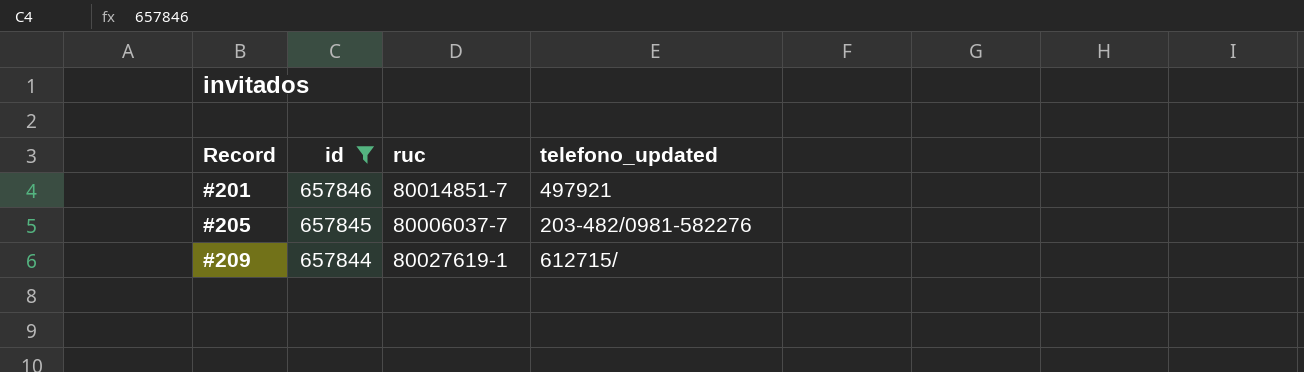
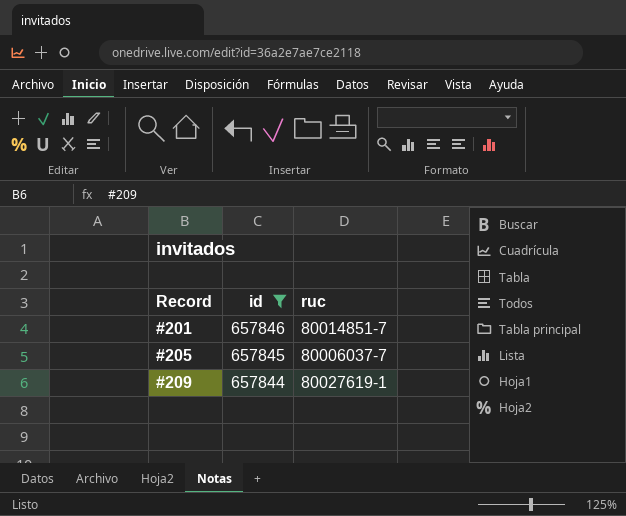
column telefono_updated | position: 4 -> none

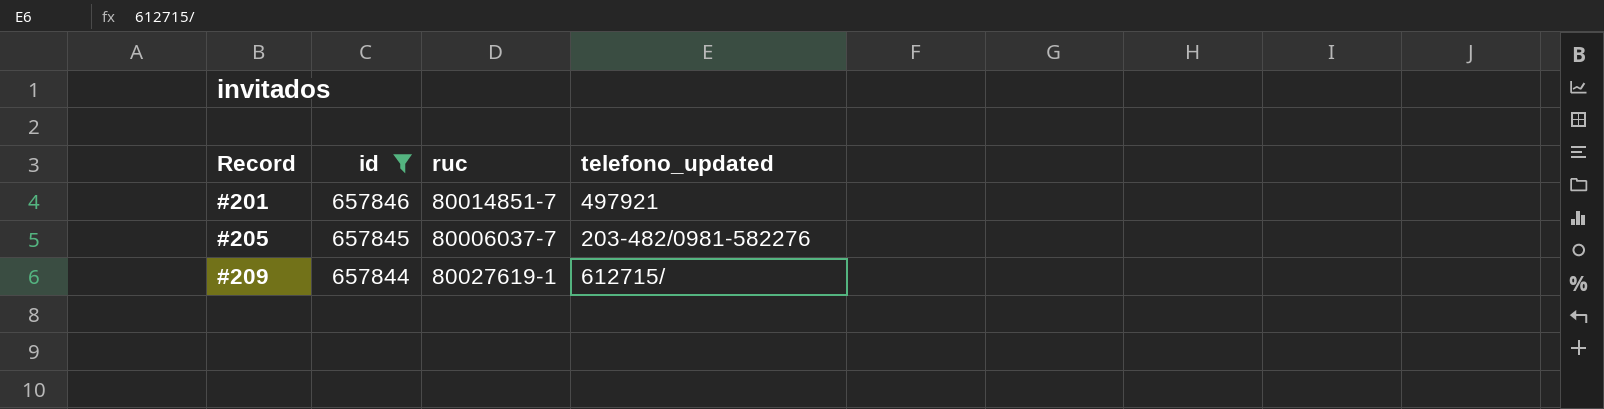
column telefono_updated | position: none -> 4

